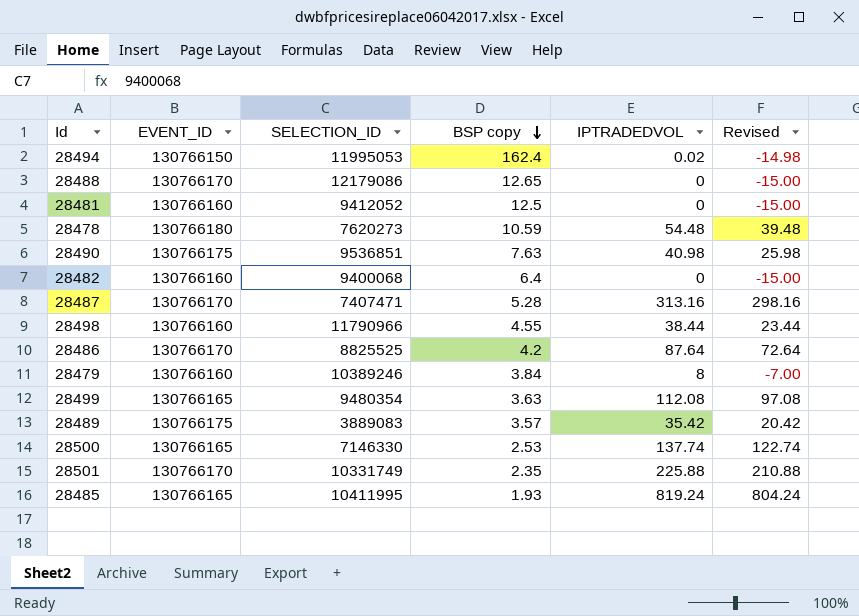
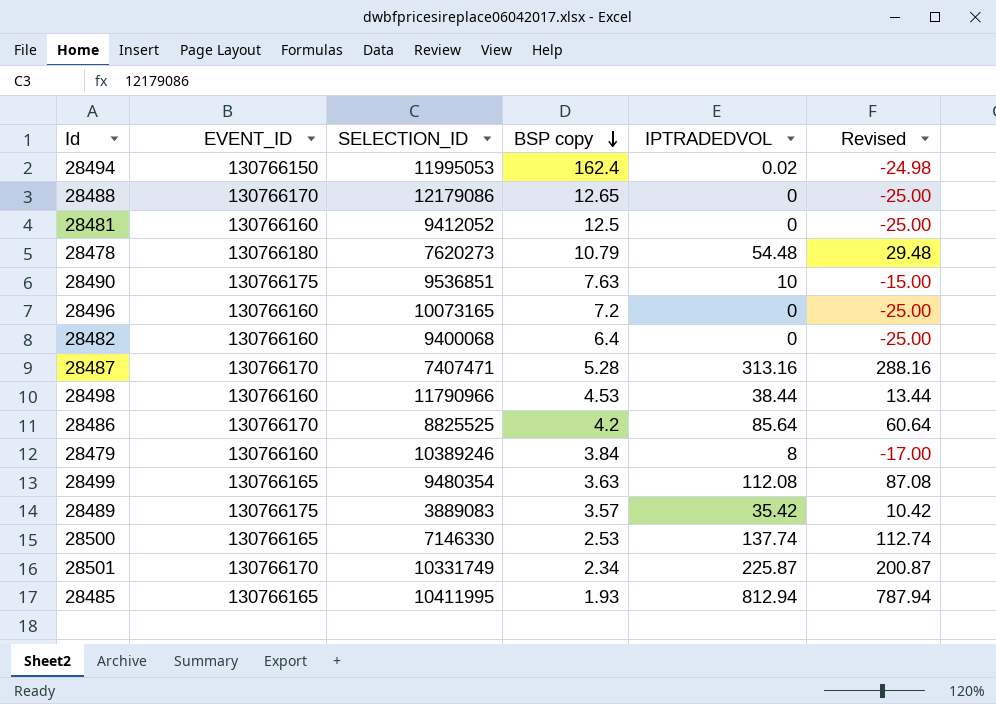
column Revised | formula: [IPTRADEDVOL] - 15 -> [IPTRADEDVOL] - 25
28478 | BSP copy: 10.59 -> 10.79
28490 | IPTRADEDVOL: 40.98 -> 10
row 28496: none -> 130766160 | 10073165 | 7.2 | 0 | -25.00
28498 | BSP copy: 4.55 -> 4.53
28486 | IPTRADEDVOL: 87.64 -> 85.64
28501 | BSP copy: 2.35 -> 2.34
28501 | IPTRADEDVOL: 225.88 -> 225.87
28485 | IPTRADEDVOL: 819.24 -> 812.94

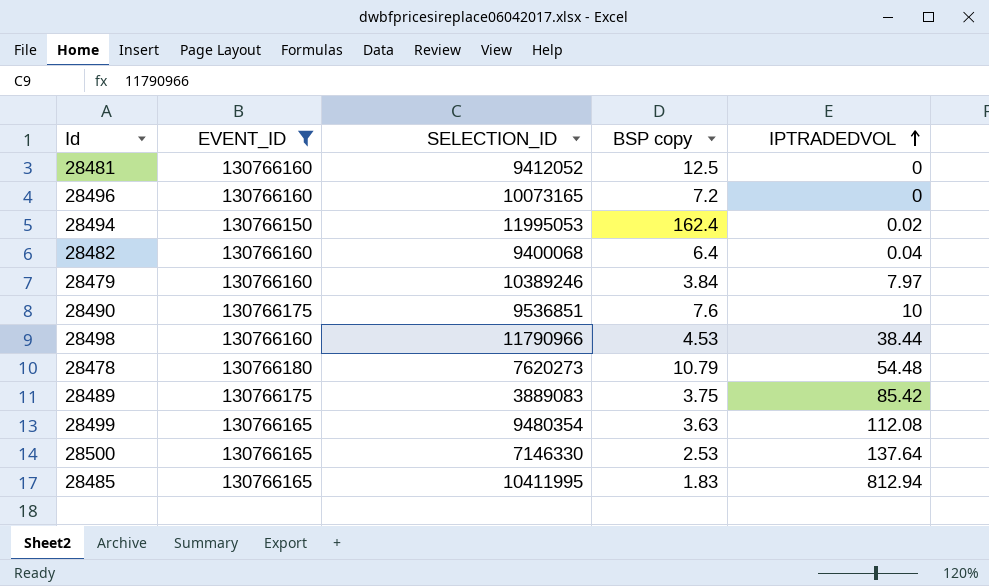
filter: none -> EVENT_ID != 130766170
row order: BSP copy descending -> IPTRADEDVOL ascending
column Revised | formula: [IPTRADEDVOL] - 25 -> none
28482 | IPTRADEDVOL: 0 -> 0.04
28479 | IPTRADEDVOL: 8 -> 7.97
28490 | BSP copy: 7.63 -> 7.6
28489 | BSP copy: 3.57 -> 3.75
28489 | IPTRADEDVOL: 35.42 -> 85.42
28500 | IPTRADEDVOL: 137.74 -> 137.64
28485 | BSP copy: 1.93 -> 1.83

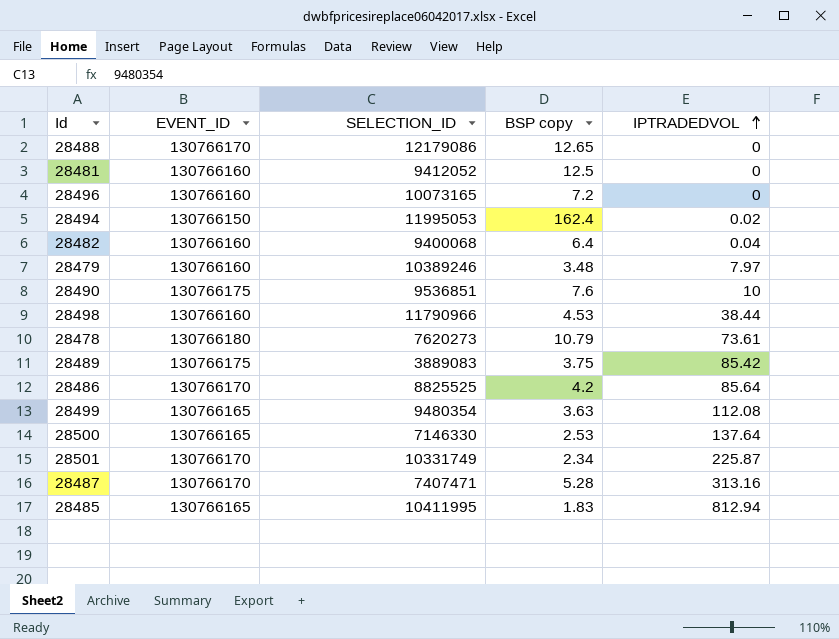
filter: EVENT_ID != 130766170 -> none
28479 | BSP copy: 3.84 -> 3.48
28478 | IPTRADEDVOL: 54.48 -> 73.61

